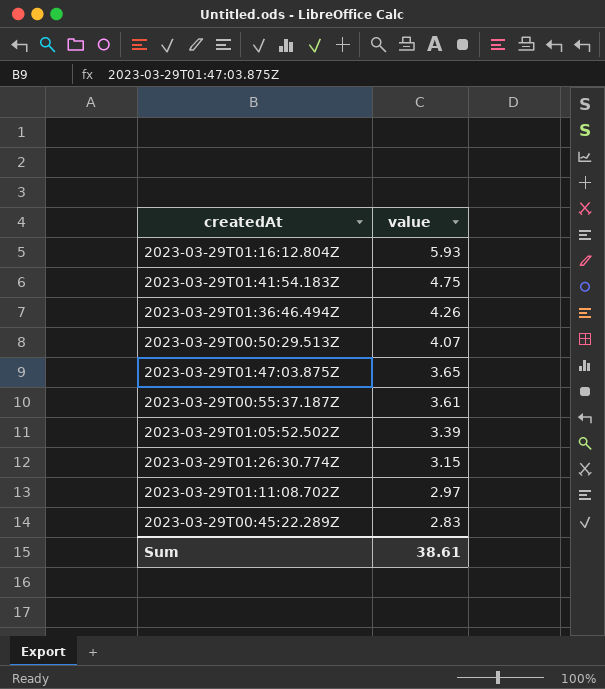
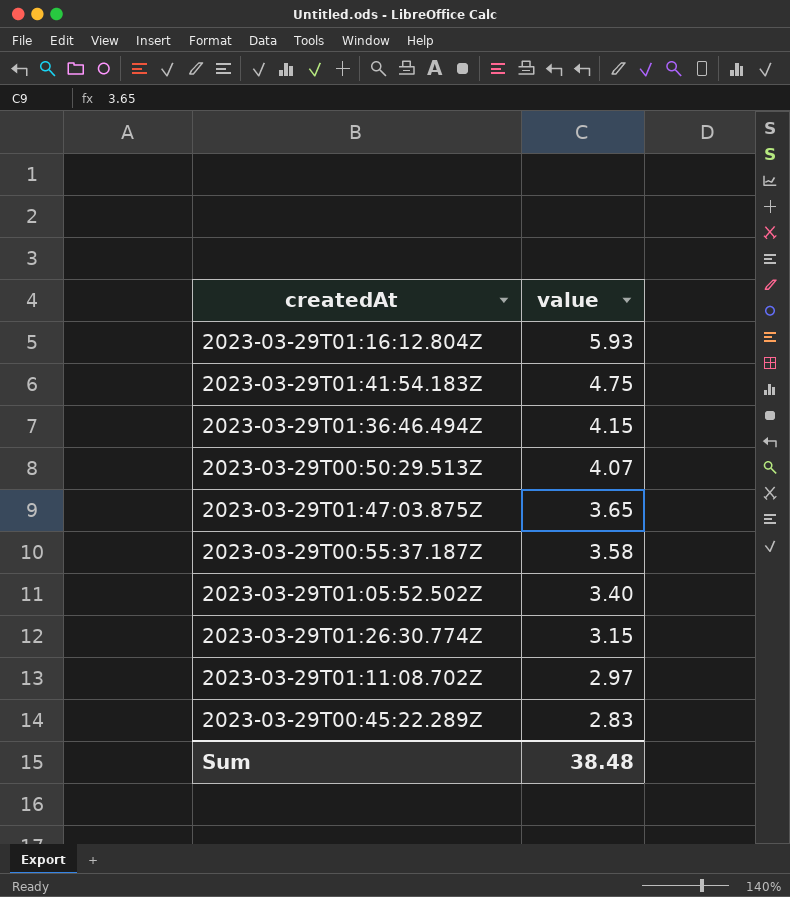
2023-03-29T01:36:46.494Z | value: 4.26 -> 4.15
2023-03-29T00:55:37.187Z | value: 3.61 -> 3.58
2023-03-29T01:05:52.502Z | value: 3.39 -> 3.40
Sum | value: 38.61 -> 38.48

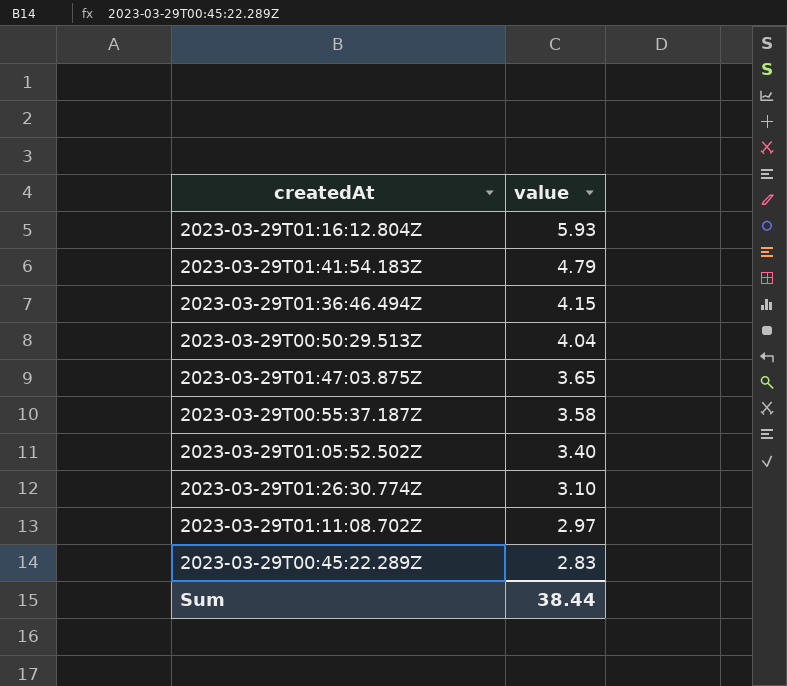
2023-03-29T01:41:54.183Z | value: 4.75 -> 4.79
2023-03-29T00:50:29.513Z | value: 4.07 -> 4.04
2023-03-29T01:26:30.774Z | value: 3.15 -> 3.10
Sum | value: 38.48 -> 38.44

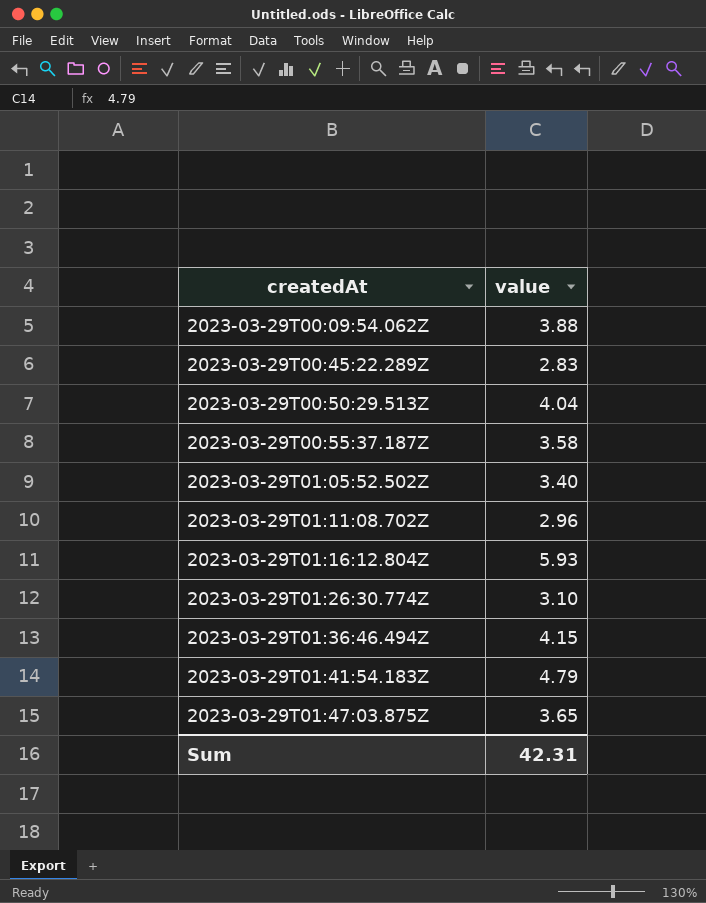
row order: value descending -> createdAt ascending
row 2023-03-29T00:09:54.062Z: none -> 3.88
2023-03-29T01:11:08.702Z | value: 2.97 -> 2.96
Sum | value: 38.44 -> 42.31

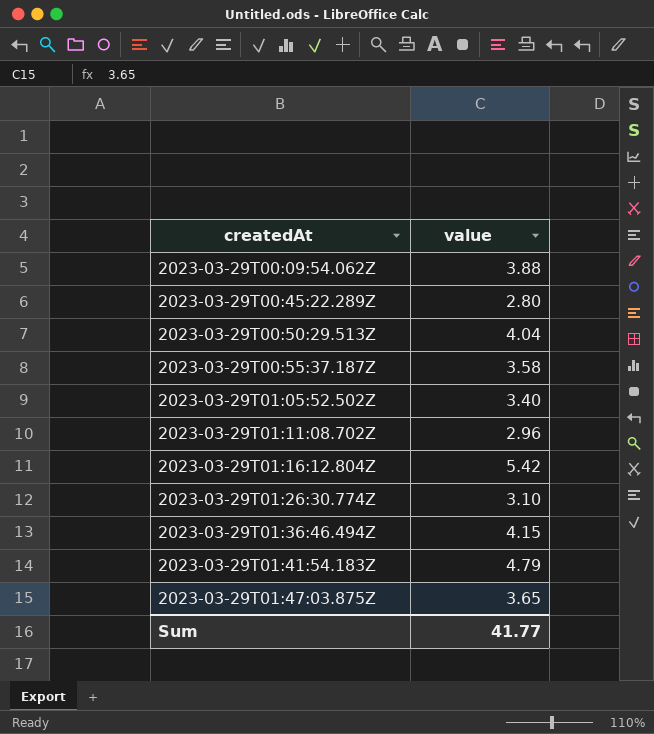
2023-03-29T00:45:22.289Z | value: 2.83 -> 2.80
2023-03-29T01:16:12.804Z | value: 5.93 -> 5.42
Sum | value: 42.31 -> 41.77

